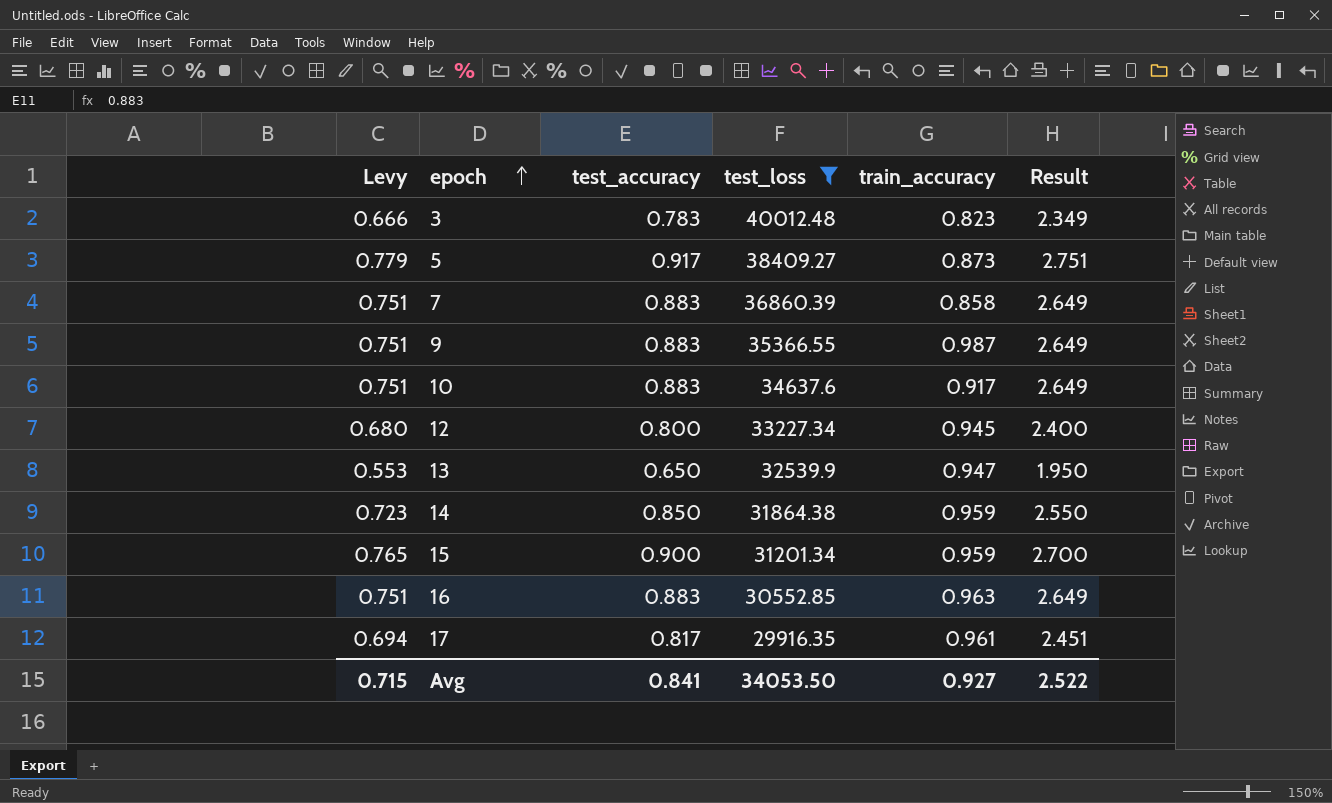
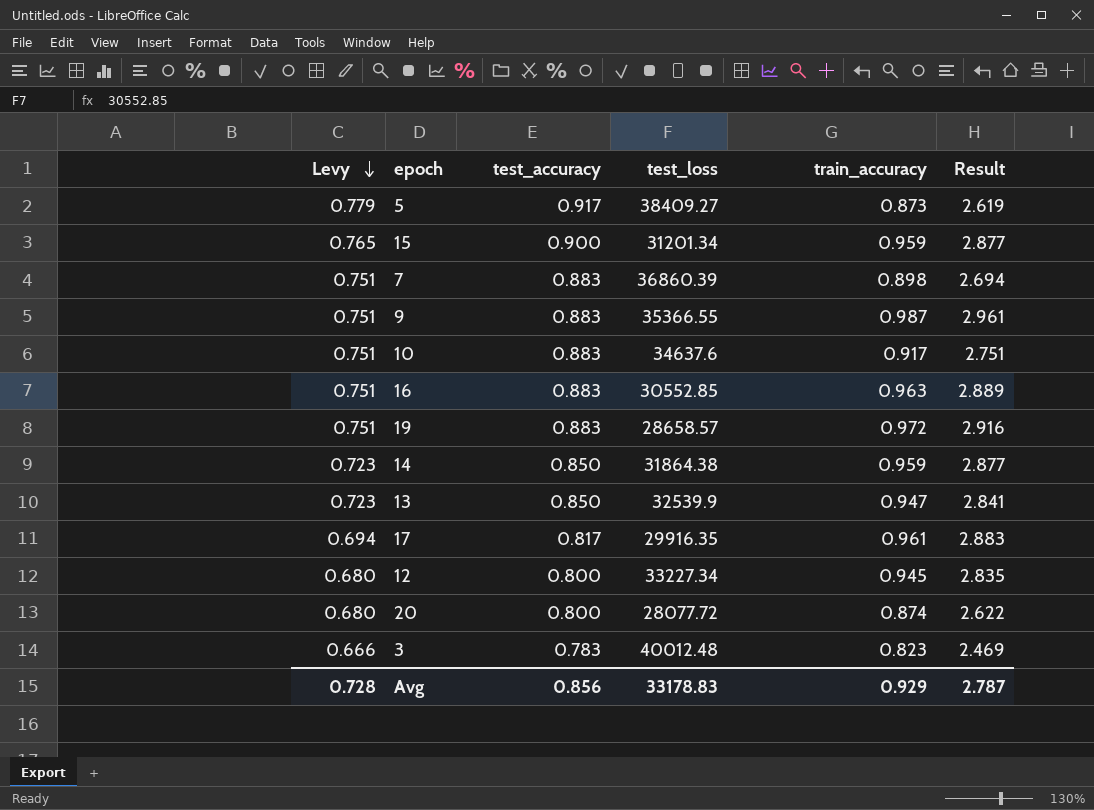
filter: test_loss >= 29916.35 -> none
row order: epoch ascending -> Levy descending
column Result | formula: [test_accuracy] * 3 -> [train_accuracy] * 3
7 | train_accuracy: 0.858 -> 0.898
13 | Levy: 0.553 -> 0.723
13 | test_accuracy: 0.650 -> 0.850
Avg | Levy: 0.715 -> 0.728
Avg | test_accuracy: 0.841 -> 0.856
Avg | test_loss: 34053.50 -> 33178.83
Avg | train_accuracy: 0.927 -> 0.929
Avg | Result: 2.522 -> 2.787

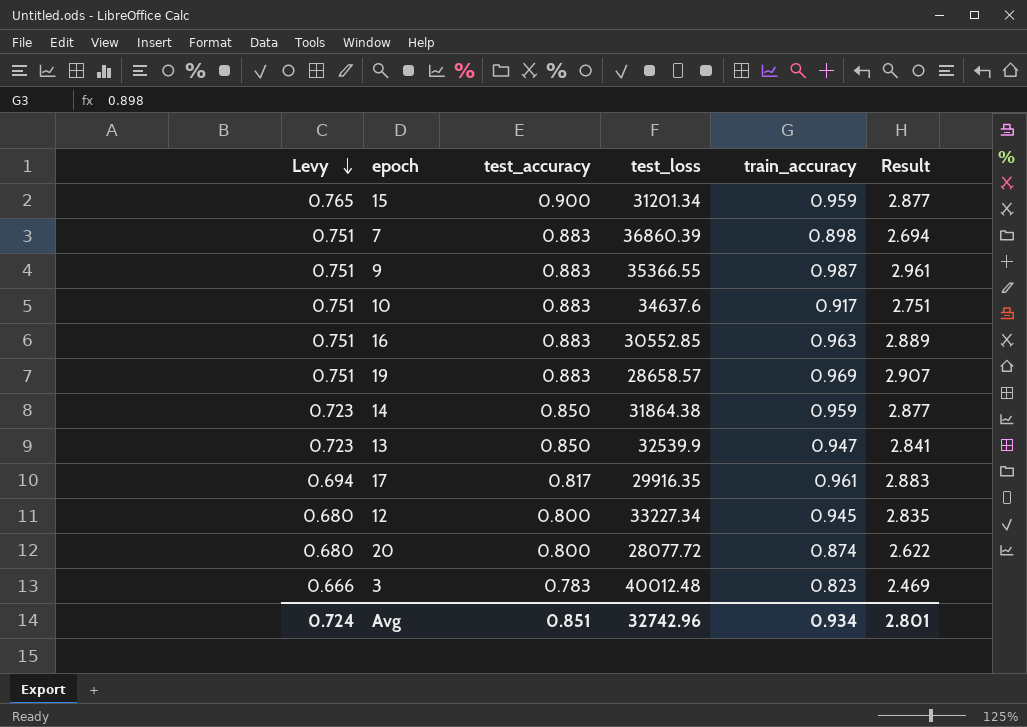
row 5: 0.779 | 0.917 | 38409.27 | 0.873 | 2.619 -> none
19 | train_accuracy: 0.972 -> 0.969
19 | Result: 2.916 -> 2.907
Avg | Levy: 0.728 -> 0.724
Avg | test_accuracy: 0.856 -> 0.851
Avg | test_loss: 33178.83 -> 32742.96
Avg | train_accuracy: 0.929 -> 0.934
Avg | Result: 2.787 -> 2.801

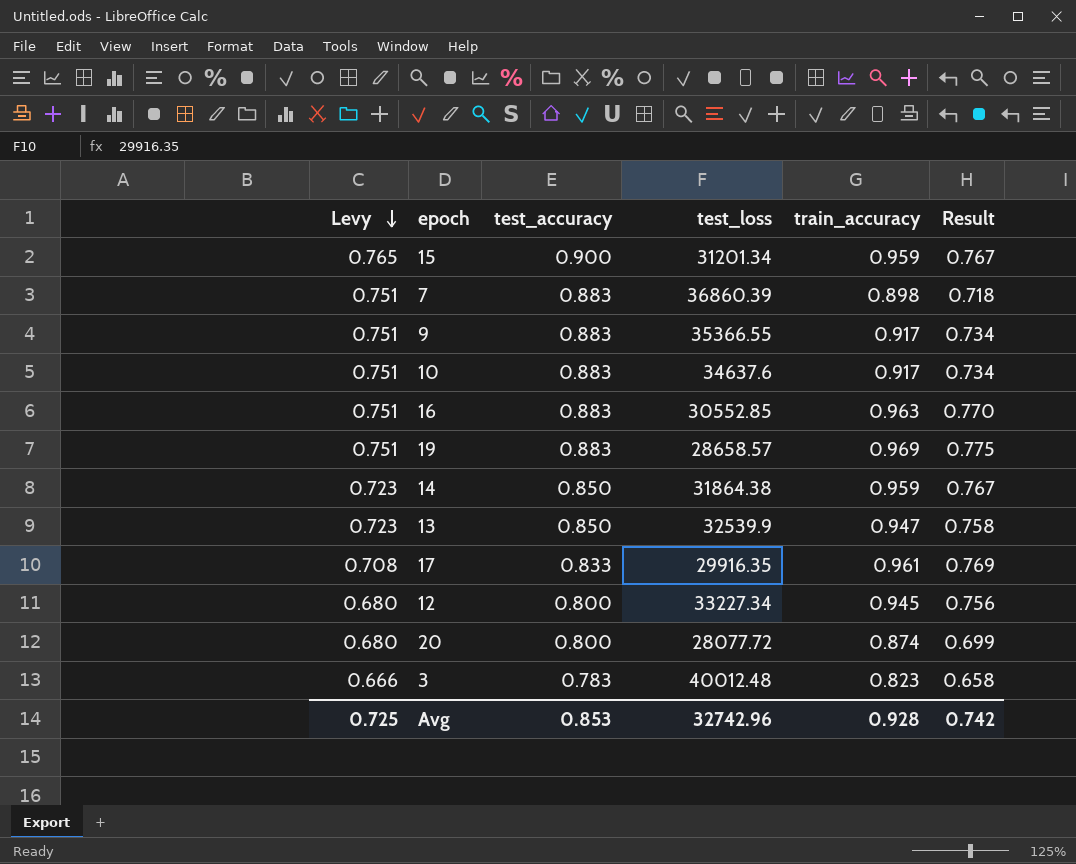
column Result | formula: [train_accuracy] * 3 -> [train_accuracy] * 0.8
9 | train_accuracy: 0.987 -> 0.917
17 | Levy: 0.694 -> 0.708
17 | test_accuracy: 0.817 -> 0.833
Avg | Levy: 0.724 -> 0.725
Avg | test_accuracy: 0.851 -> 0.853
Avg | train_accuracy: 0.934 -> 0.928
Avg | Result: 2.801 -> 0.742

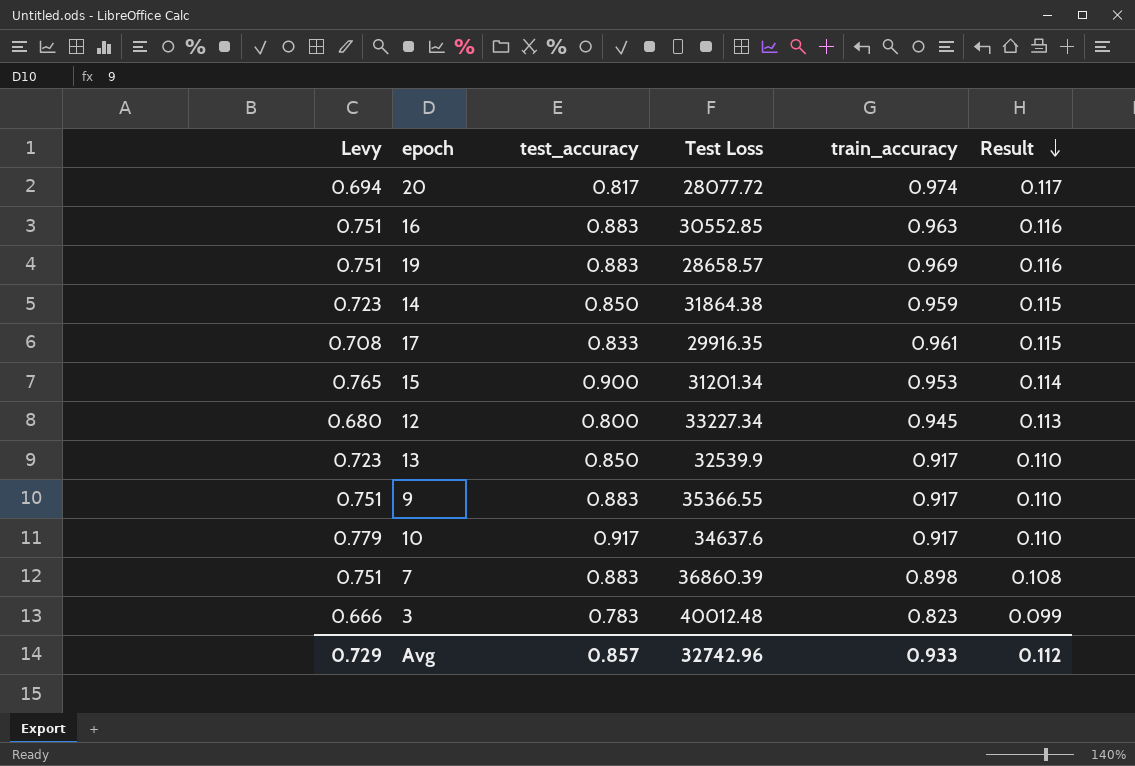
row order: Levy descending -> Result descending
column name: test_loss -> Test Loss
column Result | formula: [train_accuracy] * 0.8 -> [train_accuracy] * 0.12
20 | Levy: 0.680 -> 0.694
20 | test_accuracy: 0.800 -> 0.817
20 | train_accuracy: 0.874 -> 0.974
15 | train_accuracy: 0.959 -> 0.953
13 | train_accuracy: 0.947 -> 0.917
10 | Levy: 0.751 -> 0.779
10 | test_accuracy: 0.883 -> 0.917
Avg | Levy: 0.725 -> 0.729
Avg | test_accuracy: 0.853 -> 0.857
Avg | train_accuracy: 0.928 -> 0.933
Avg | Result: 0.742 -> 0.112

